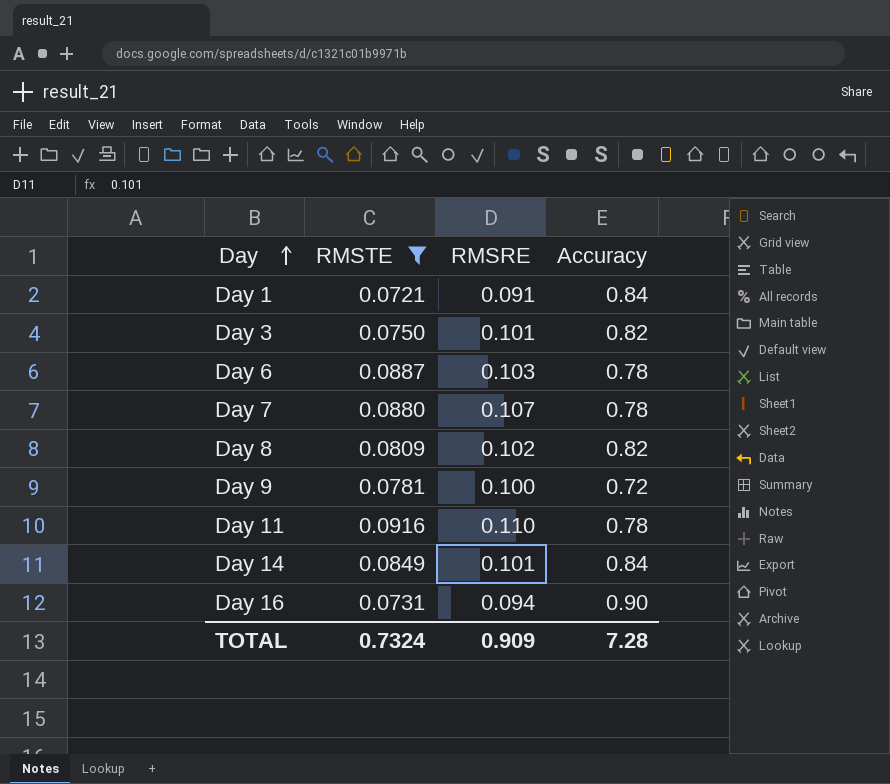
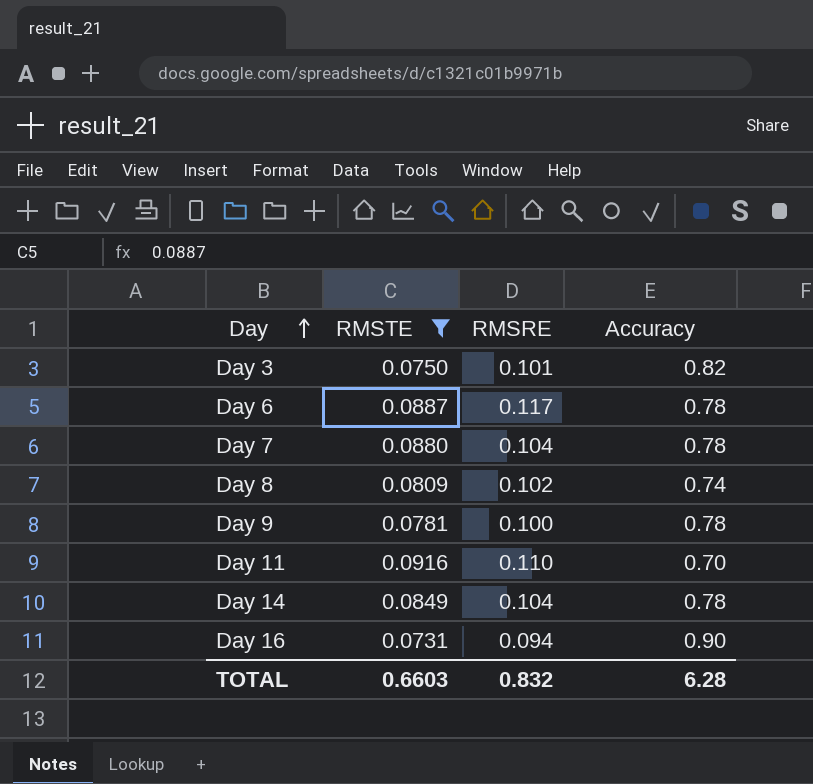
row Day 1: 0.0721 | 0.091 | 0.84 -> none
Day 6 | RMSRE: 0.103 -> 0.117
Day 7 | RMSRE: 0.107 -> 0.104
Day 8 | Accuracy: 0.82 -> 0.74
Day 9 | Accuracy: 0.72 -> 0.78
Day 11 | Accuracy: 0.78 -> 0.70
Day 14 | RMSRE: 0.101 -> 0.104
Day 14 | Accuracy: 0.84 -> 0.78
TOTAL | RMSTE: 0.7324 -> 0.6603
TOTAL | RMSRE: 0.909 -> 0.832
TOTAL | Accuracy: 7.28 -> 6.28

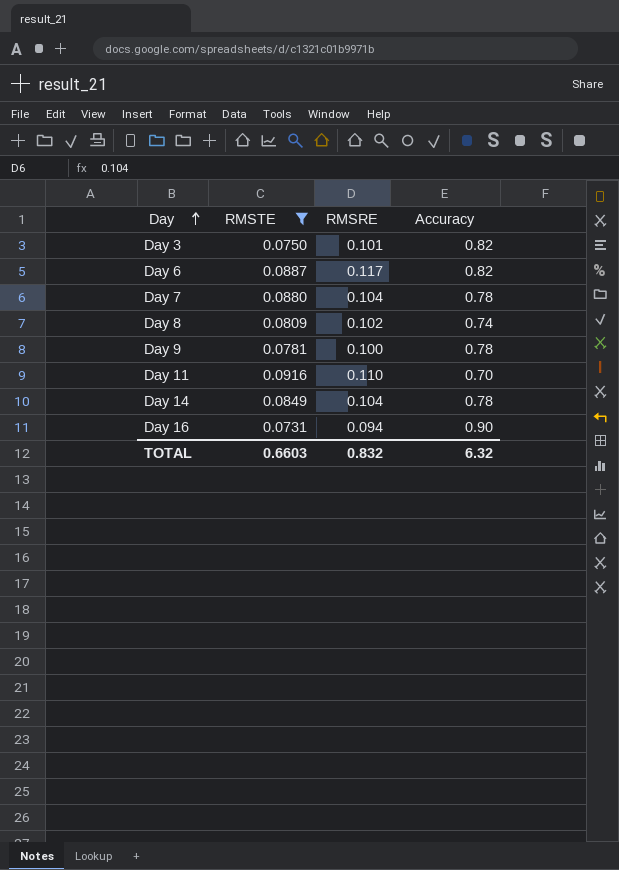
Day 6 | Accuracy: 0.78 -> 0.82
TOTAL | Accuracy: 6.28 -> 6.32

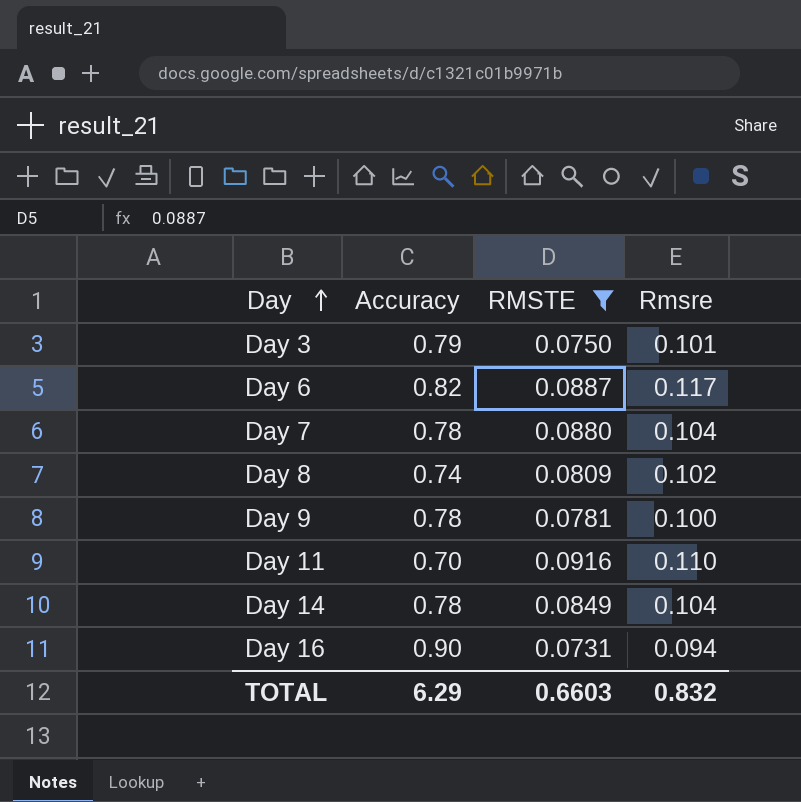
column Accuracy | position: 4 -> 2
column name: RMSRE -> Rmsre
Day 3 | Accuracy: 0.82 -> 0.79
TOTAL | Accuracy: 6.32 -> 6.29

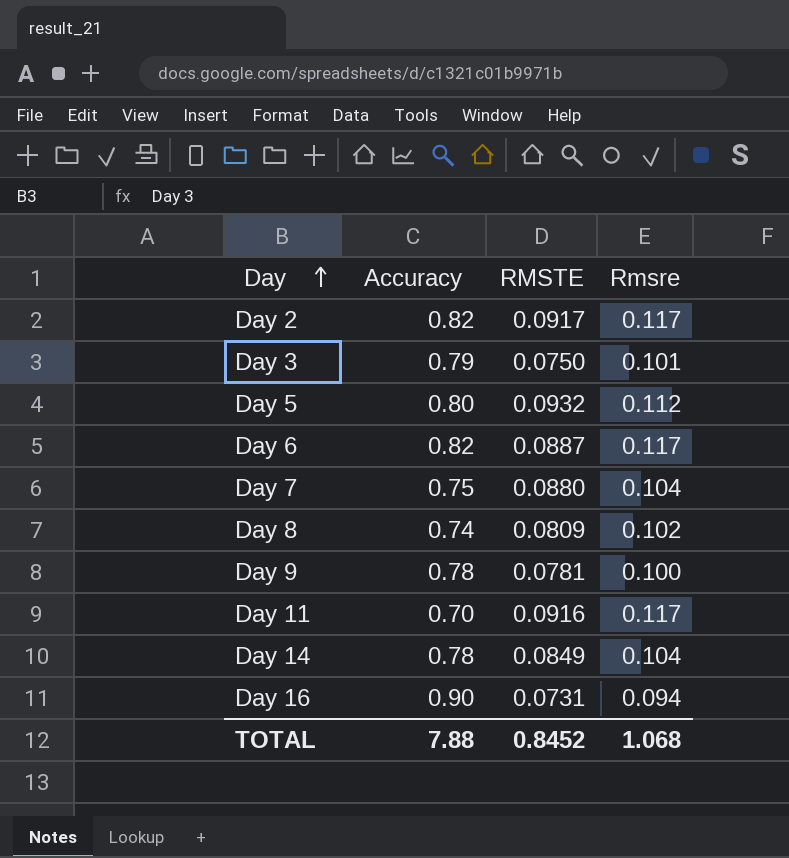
filter: RMSTE <= 0.0916 -> none
Day 7 | Accuracy: 0.78 -> 0.75
Day 11 | Rmsre: 0.110 -> 0.117
TOTAL | Accuracy: 6.29 -> 7.88
TOTAL | RMSTE: 0.6603 -> 0.8452
TOTAL | Rmsre: 0.832 -> 1.068

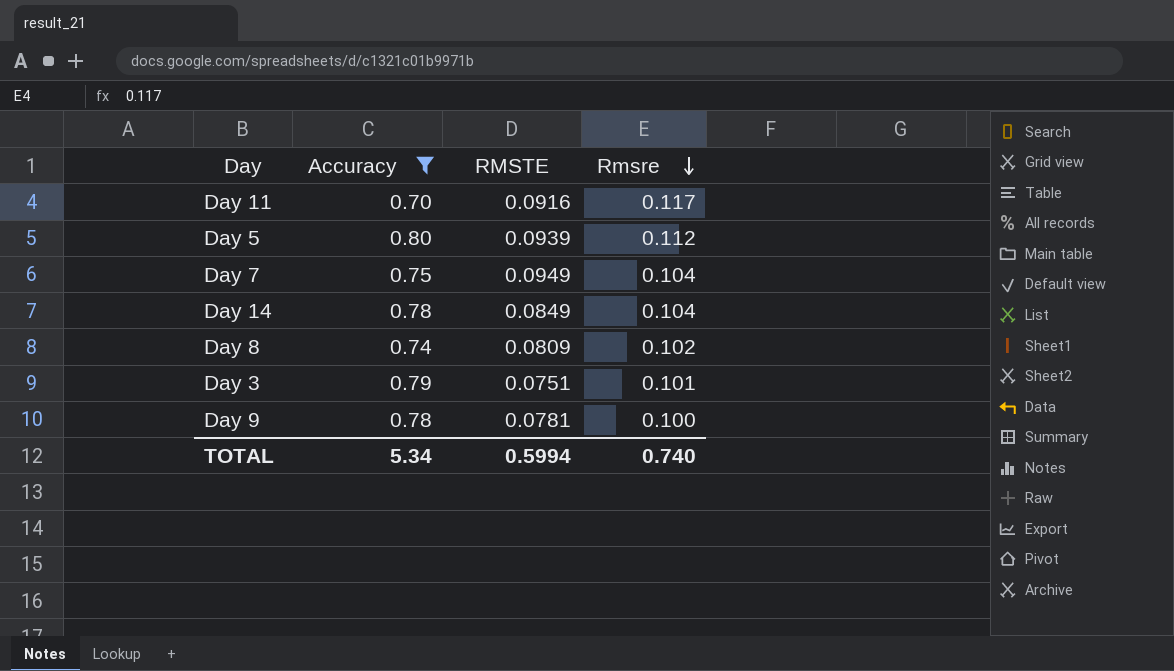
filter: none -> Accuracy <= 0.80
row order: Day ascending -> Rmsre descending
Day 5 | RMSTE: 0.0932 -> 0.0939
Day 7 | RMSTE: 0.0880 -> 0.0949
Day 3 | RMSTE: 0.0750 -> 0.0751
TOTAL | Accuracy: 7.88 -> 5.34
TOTAL | RMSTE: 0.8452 -> 0.5994
TOTAL | Rmsre: 1.068 -> 0.740

